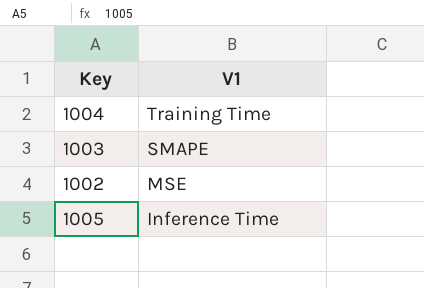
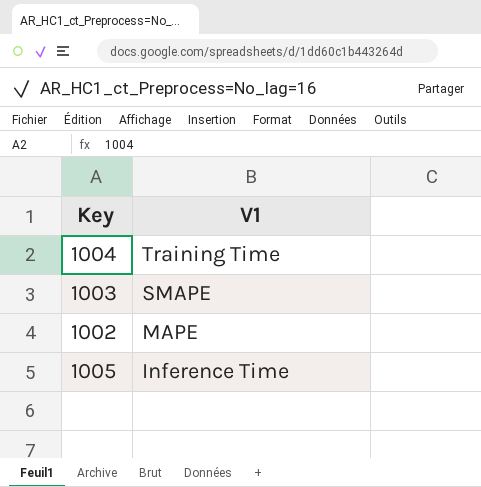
1002 | V1: MSE -> MAPE

